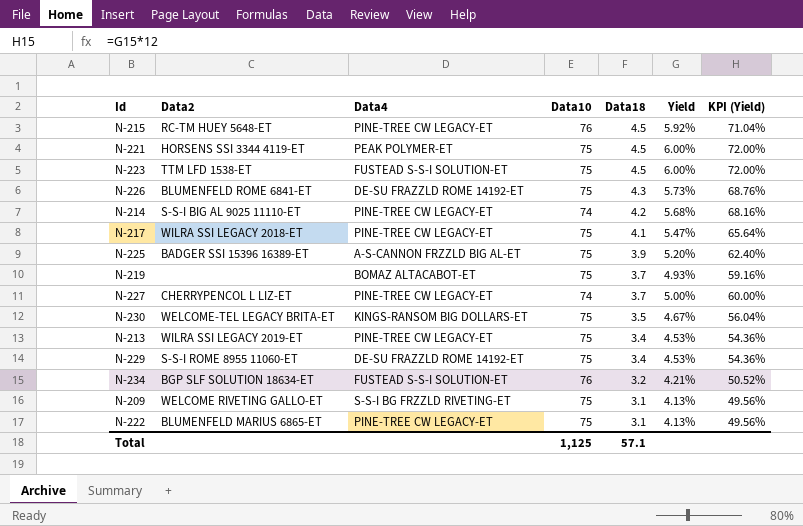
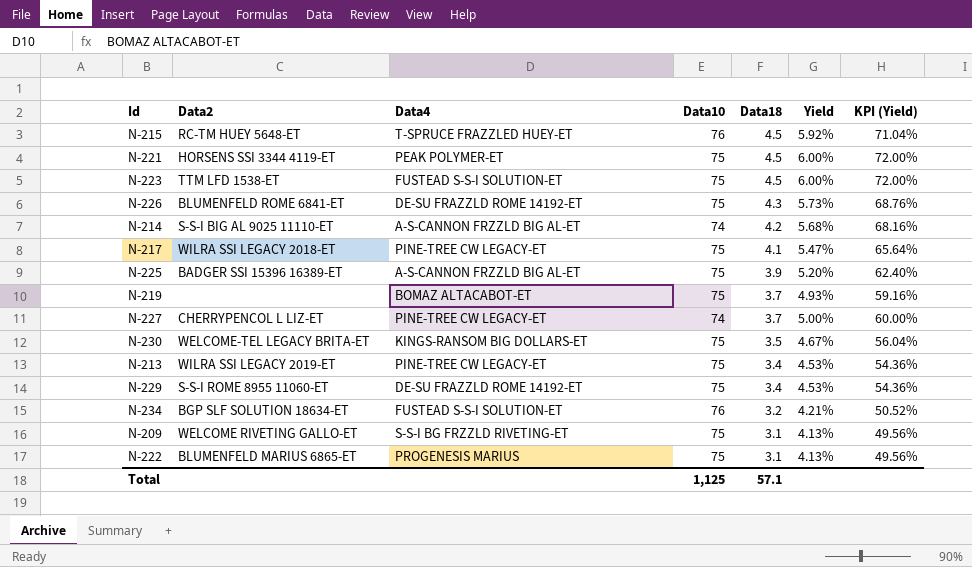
N-215 | Data4: PINE-TREE CW LEGACY-ET -> T-SPRUCE FRAZZLED HUEY-ET
N-214 | Data4: PINE-TREE CW LEGACY-ET -> A-S-CANNON FRZZLD BIG AL-ET
N-222 | Data4: PINE-TREE CW LEGACY-ET -> PROGENESIS MARIUS

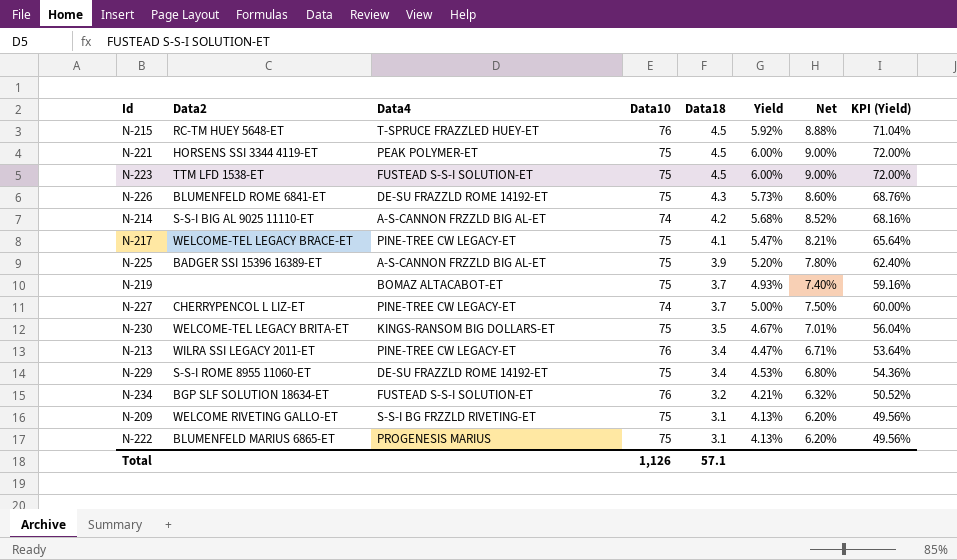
column Net | formula: none -> [Yield] * 1.5
N-217 | Data2: WILRA SSI LEGACY 2018-ET -> WELCOME-TEL LEGACY BRACE-ET
N-213 | Data2: WILRA SSI LEGACY 2019-ET -> WILRA SSI LEGACY 2011-ET
N-213 | Data10: 75 -> 76
N-213 | Yield: 4.53% -> 4.47%
N-213 | KPI (Yield): 54.36% -> 53.64%
Total | Data10: 1,125 -> 1,126

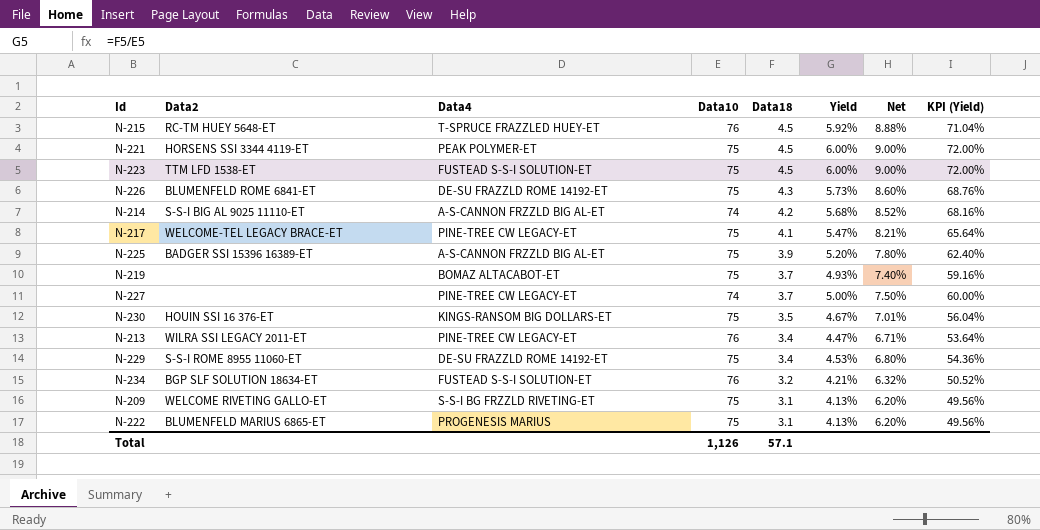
N-227 | Data2: CHERRYPENCOL L LIZ-ET -> none
N-230 | Data2: WELCOME-TEL LEGACY BRITA-ET -> HOUIN SSI 16 376-ET

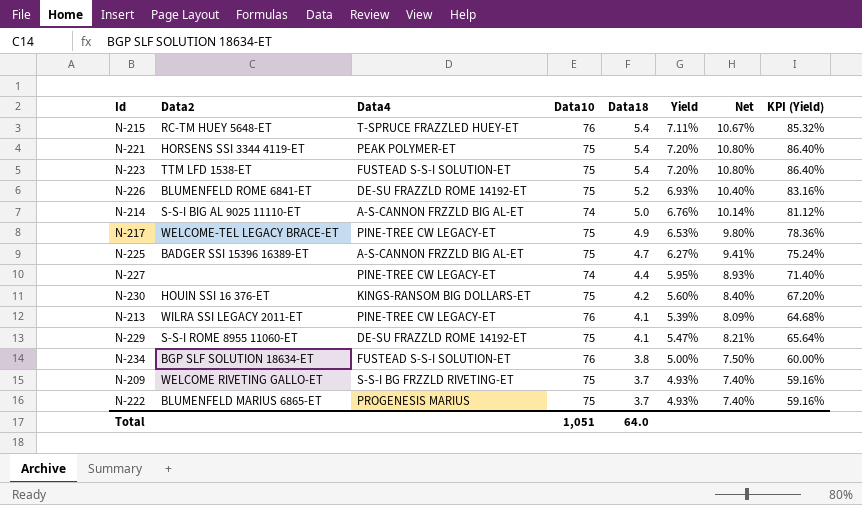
row N-219: none | BOMAZ ALTACABOT-ET | 75 | 3.7 | 4.93% | 7.40% | 59.16% -> none
N-215 | Data18: 4.5 -> 5.4
N-215 | Yield: 5.92% -> 7.11%
N-215 | Net: 8.88% -> 10.67%
N-215 | KPI (Yield): 71.04% -> 85.32%
N-221 | Data18: 4.5 -> 5.4
N-221 | Yield: 6.00% -> 7.20%
N-221 | Net: 9.00% -> 10.80%
N-221 | KPI (Yield): 72.00% -> 86.40%
N-223 | Data18: 4.5 -> 5.4
N-223 | Yield: 6.00% -> 7.20%
N-223 | Net: 9.00% -> 10.80%
N-223 | KPI (Yield): 72.00% -> 86.40%
N-226 | Data18: 4.3 -> 5.2
N-226 | Yield: 5.73% -> 6.93%
N-226 | Net: 8.60% -> 10.40%
N-226 | KPI (Yield): 68.76% -> 83.16%
N-214 | Data18: 4.2 -> 5.0
N-214 | Yield: 5.68% -> 6.76%
N-214 | Net: 8.52% -> 10.14%
N-214 | KPI (Yield): 68.16% -> 81.12%
N-217 | Data18: 4.1 -> 4.9
N-217 | Yield: 5.47% -> 6.53%
N-217 | Net: 8.21% -> 9.80%
N-217 | KPI (Yield): 65.64% -> 78.36%
N-225 | Data18: 3.9 -> 4.7
N-225 | Yield: 5.20% -> 6.27%
N-225 | Net: 7.80% -> 9.41%
N-225 | KPI (Yield): 62.40% -> 75.24%
N-227 | Data18: 3.7 -> 4.4
N-227 | Yield: 5.00% -> 5.95%
N-227 | Net: 7.50% -> 8.93%
N-227 | KPI (Yield): 60.00% -> 71.40%
N-230 | Data18: 3.5 -> 4.2
N-230 | Yield: 4.67% -> 5.60%
N-230 | Net: 7.01% -> 8.40%
N-230 | KPI (Yield): 56.04% -> 67.20%
N-213 | Data18: 3.4 -> 4.1
N-213 | Yield: 4.47% -> 5.39%
N-213 | Net: 6.71% -> 8.09%
N-213 | KPI (Yield): 53.64% -> 64.68%
N-229 | Data18: 3.4 -> 4.1
N-229 | Yield: 4.53% -> 5.47%
N-229 | Net: 6.80% -> 8.21%
N-229 | KPI (Yield): 54.36% -> 65.64%
N-234 | Data18: 3.2 -> 3.8
N-234 | Yield: 4.21% -> 5.00%
N-234 | Net: 6.32% -> 7.50%
N-234 | KPI (Yield): 50.52% -> 60.00%
N-209 | Data18: 3.1 -> 3.7
N-209 | Yield: 4.13% -> 4.93%
N-209 | Net: 6.20% -> 7.40%
N-209 | KPI (Yield): 49.56% -> 59.16%
N-222 | Data18: 3.1 -> 3.7
N-222 | Yield: 4.13% -> 4.93%
N-222 | Net: 6.20% -> 7.40%
N-222 | KPI (Yield): 49.56% -> 59.16%
Total | Data10: 1,126 -> 1,051
Total | Data18: 57.1 -> 64.0

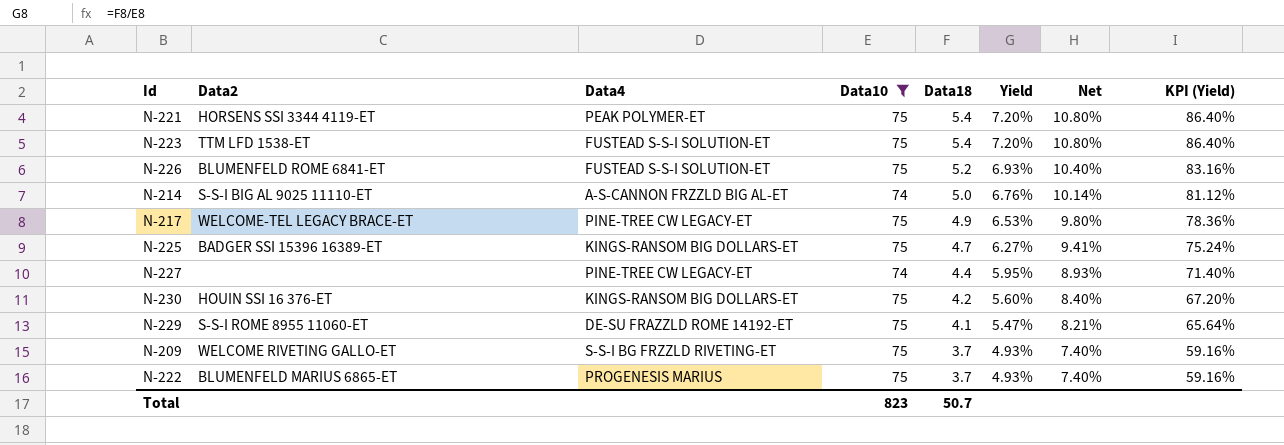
filter: none -> Data10 != 76
N-226 | Data4: DE-SU FRAZZLD ROME 14192-ET -> FUSTEAD S-S-I SOLUTION-ET
N-225 | Data4: A-S-CANNON FRZZLD BIG AL-ET -> KINGS-RANSOM BIG DOLLARS-ET
Total | Data10: 1,051 -> 823
Total | Data18: 64.0 -> 50.7

